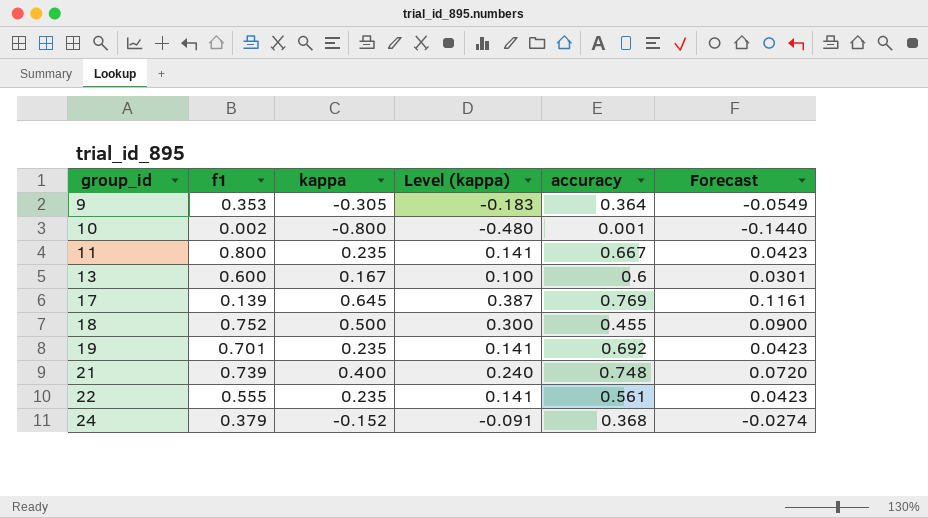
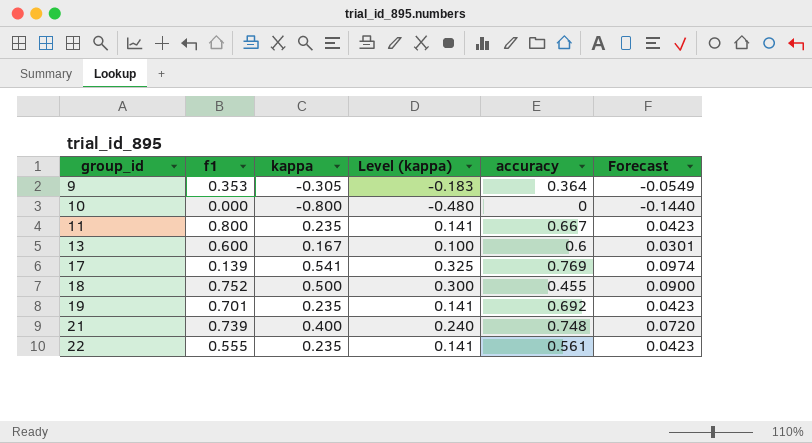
row 24: 0.379 | -0.152 | -0.091 | 0.368 | -0.0274 -> none
10 | f1: 0.002 -> 0.000
10 | accuracy: 0.001 -> 0
17 | kappa: 0.645 -> 0.541
17 | Level (kappa): 0.387 -> 0.325
17 | Forecast: 0.1161 -> 0.0974

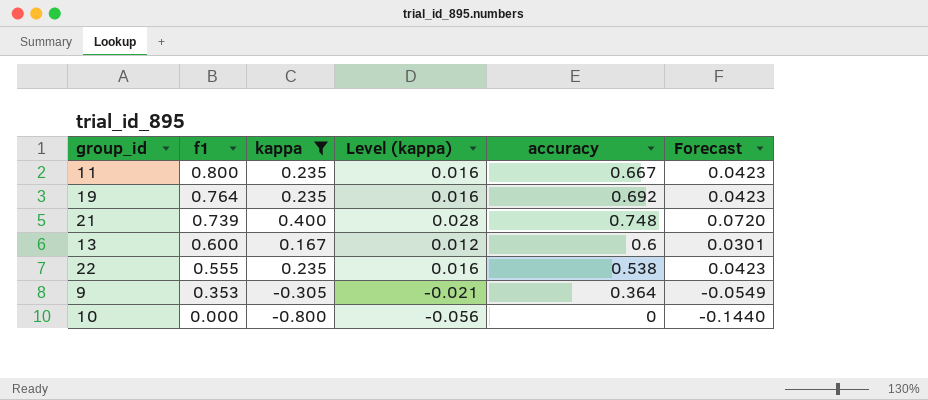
filter: none -> kappa <= 0.400
row order: group_id ascending -> f1 descending
column Level (kappa) | formula: [kappa] * 0.6 -> [kappa] * 0.07
19 | f1: 0.701 -> 0.764
22 | accuracy: 0.561 -> 0.538

